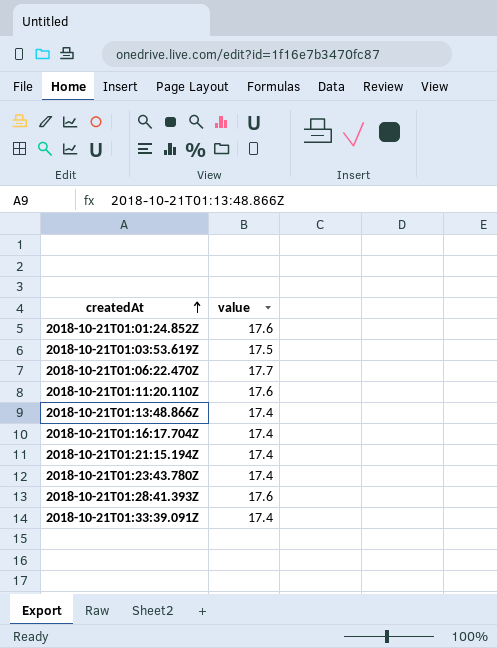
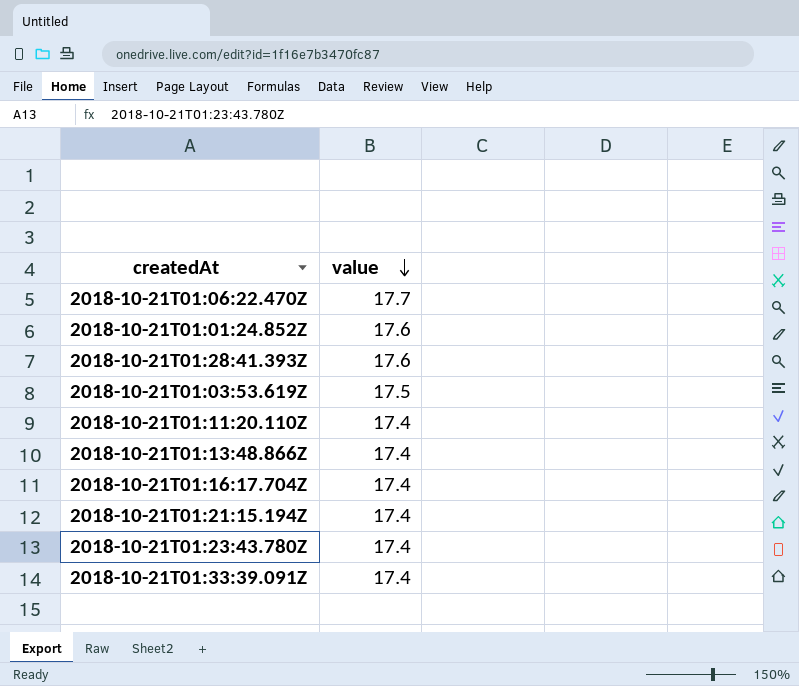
row order: createdAt ascending -> value descending
2018-10-21T01:11:20.110Z | value: 17.6 -> 17.4

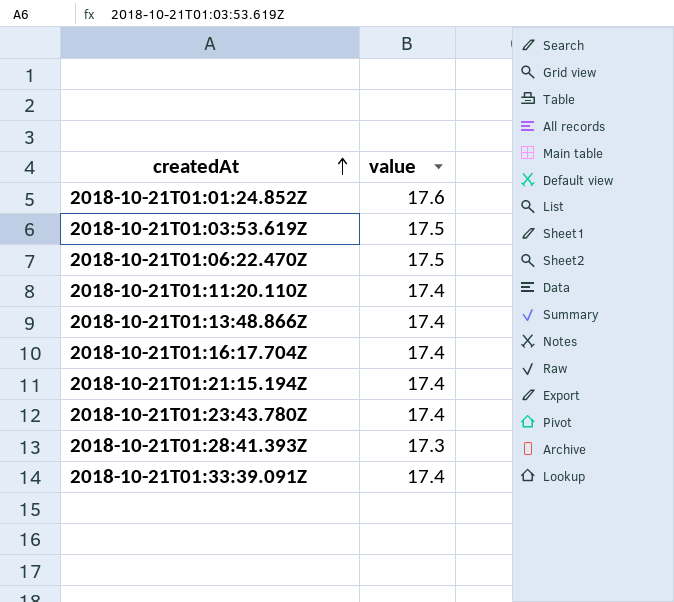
row order: value descending -> createdAt ascending
2018-10-21T01:06:22.470Z | value: 17.7 -> 17.5
2018-10-21T01:28:41.393Z | value: 17.6 -> 17.3

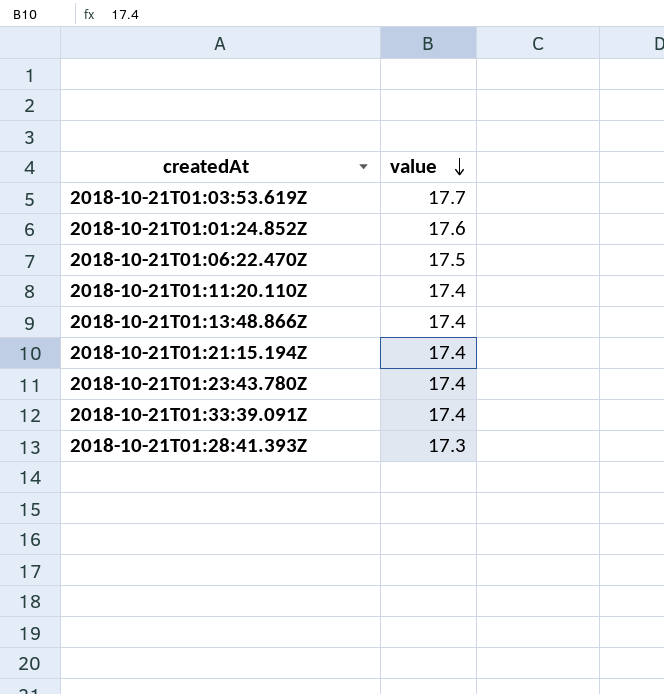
row order: createdAt ascending -> value descending
row 2018-10-21T01:16:17.704Z: 17.4 -> none
2018-10-21T01:03:53.619Z | value: 17.5 -> 17.7

